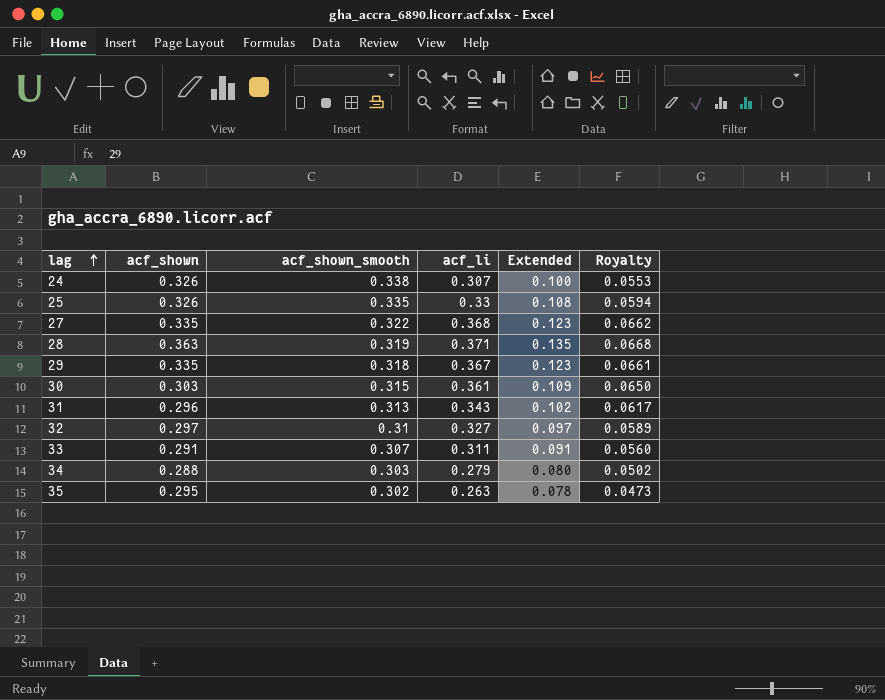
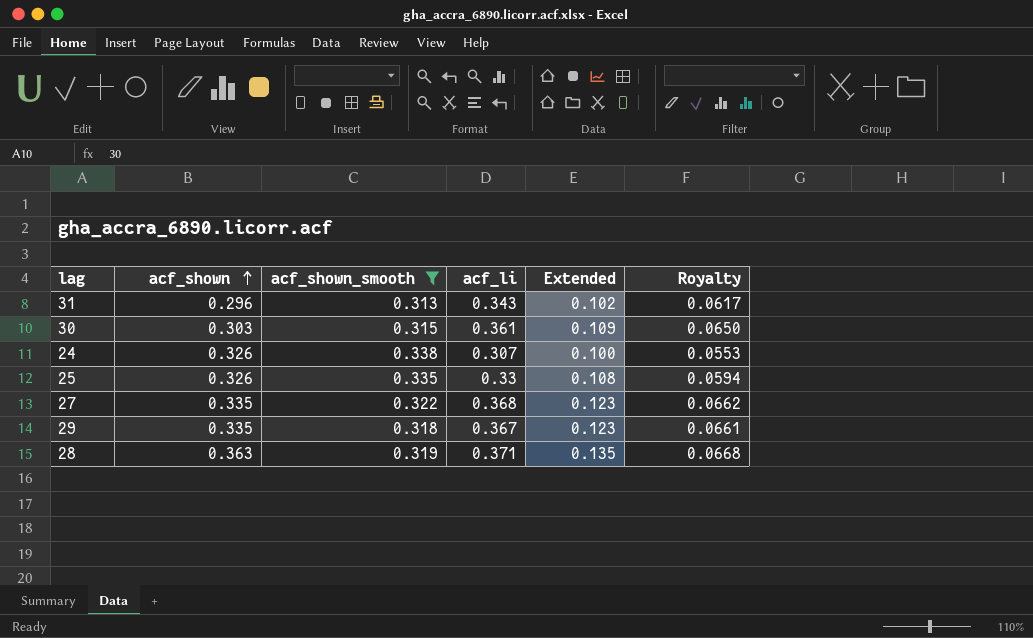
filter: none -> acf_shown_smooth >= 0.313
row order: lag ascending -> acf_shown ascending

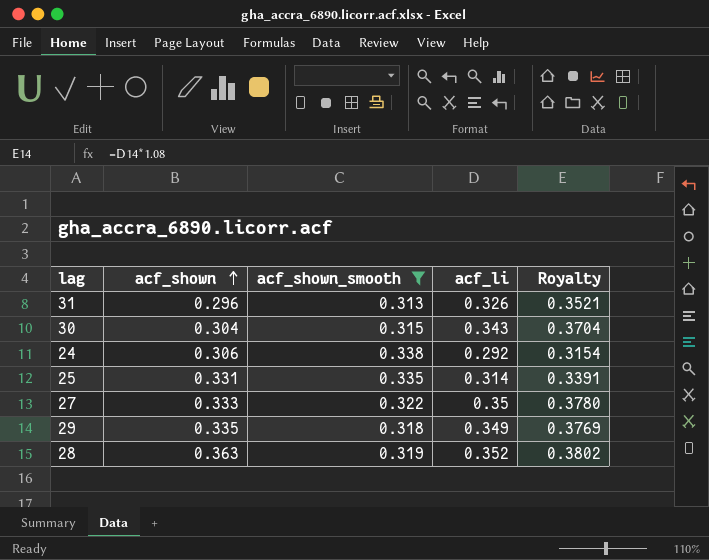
column Extended | formula: [acf_shown] * [acf_li] -> none
column Royalty | formula: [acf_li] * 0.18 -> [acf_li] * 1.08
31 | acf_li: 0.343 -> 0.326
30 | acf_shown: 0.303 -> 0.304
30 | acf_li: 0.361 -> 0.343
24 | acf_shown: 0.326 -> 0.306
24 | acf_li: 0.307 -> 0.292
25 | acf_shown: 0.326 -> 0.331
25 | acf_li: 0.33 -> 0.314
27 | acf_shown: 0.335 -> 0.333
27 | acf_li: 0.368 -> 0.35
29 | acf_li: 0.367 -> 0.349
28 | acf_li: 0.371 -> 0.352

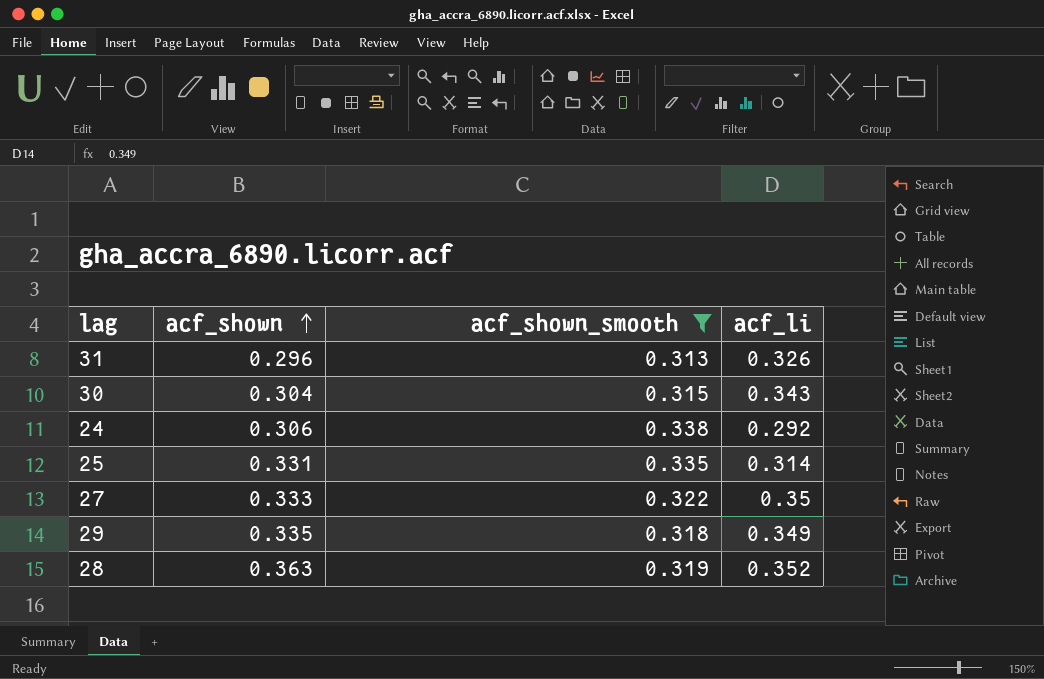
column Royalty | formula: [acf_li] * 1.08 -> none

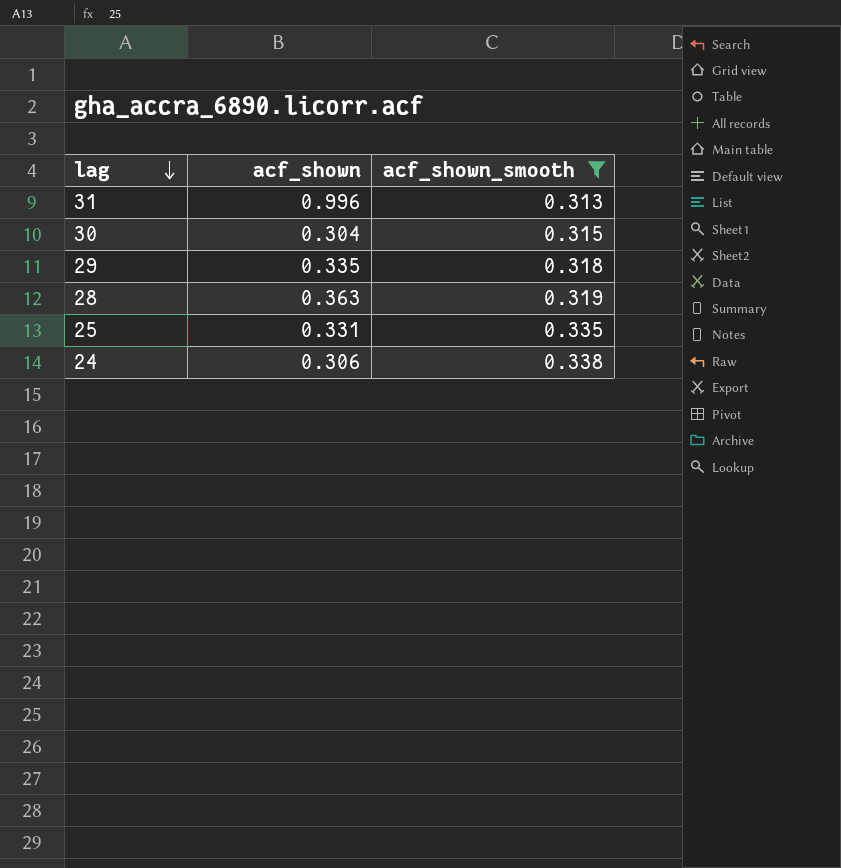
row order: acf_shown ascending -> lag descending
column acf_li | position: 4 -> none
row 27: 0.333 | 0.322 | 0.35 -> none
31 | acf_shown: 0.296 -> 0.996

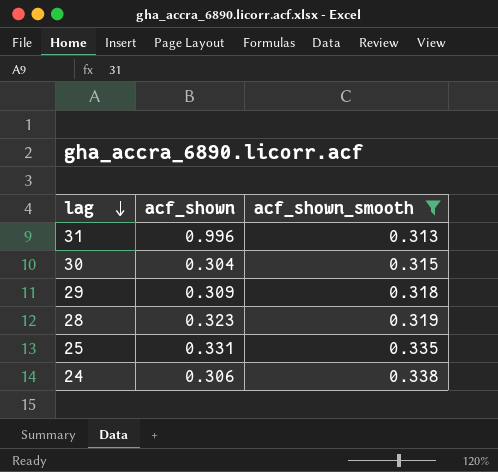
29 | acf_shown: 0.335 -> 0.309
28 | acf_shown: 0.363 -> 0.323

